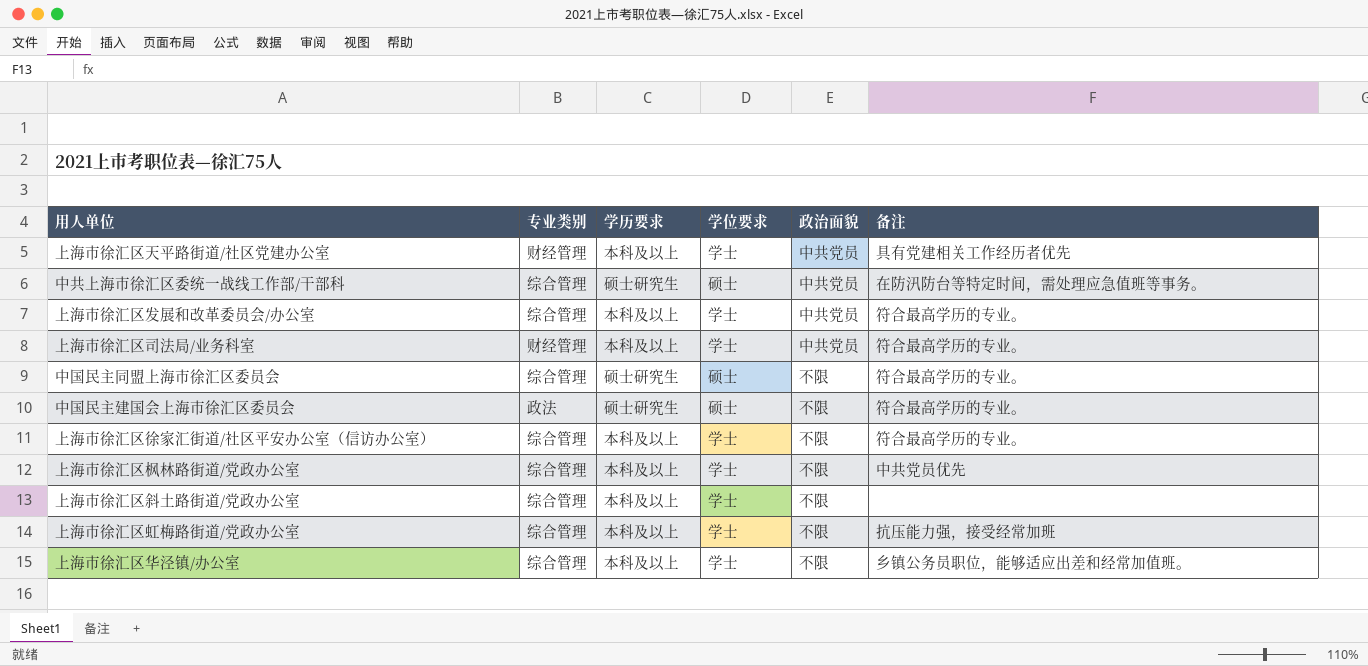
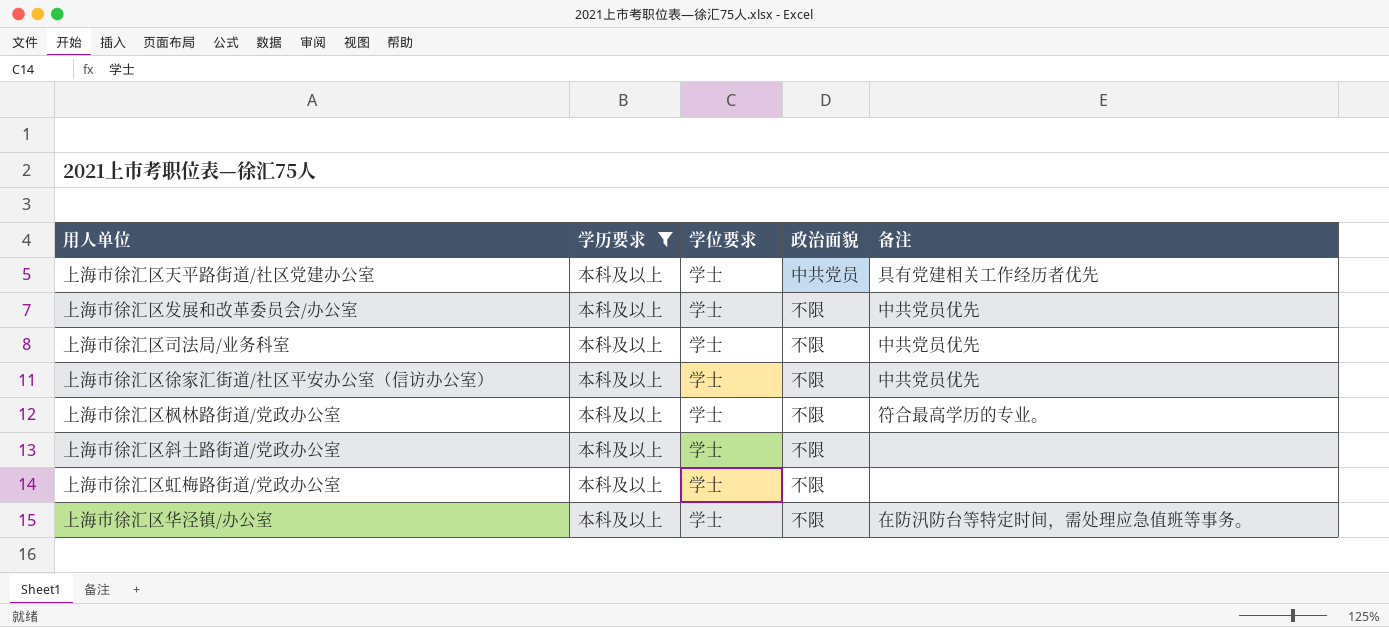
filter: none -> 学历要求 = 本科及以上
column 专业类别 | position: 2 -> none
上海市徐汇区发展和改革委员会/办公室 | 政治面貌: 中共党员 -> 不限
上海市徐汇区发展和改革委员会/办公室 | 备注: 符合最高学历的专业。 -> 中共党员优先
上海市徐汇区司法局/业务科室 | 政治面貌: 中共党员 -> 不限
上海市徐汇区司法局/业务科室 | 备注: 符合最高学历的专业。 -> 中共党员优先
上海市徐汇区徐家汇街道/社区平安办公室（信访办公室） | 备注: 符合最高学历的专业。 -> 中共党员优先
上海市徐汇区枫林路街道/党政办公室 | 备注: 中共党员优先 -> 符合最高学历的专业。
上海市徐汇区虹梅路街道/党政办公室 | 备注: 抗压能力强，接受经常加班 -> none
上海市徐汇区华泾镇/办公室 | 备注: 乡镇公务员职位，能够适应出差和经常加值班。 -> 在防汛防台等特定时间，需处理应急值班等事务。

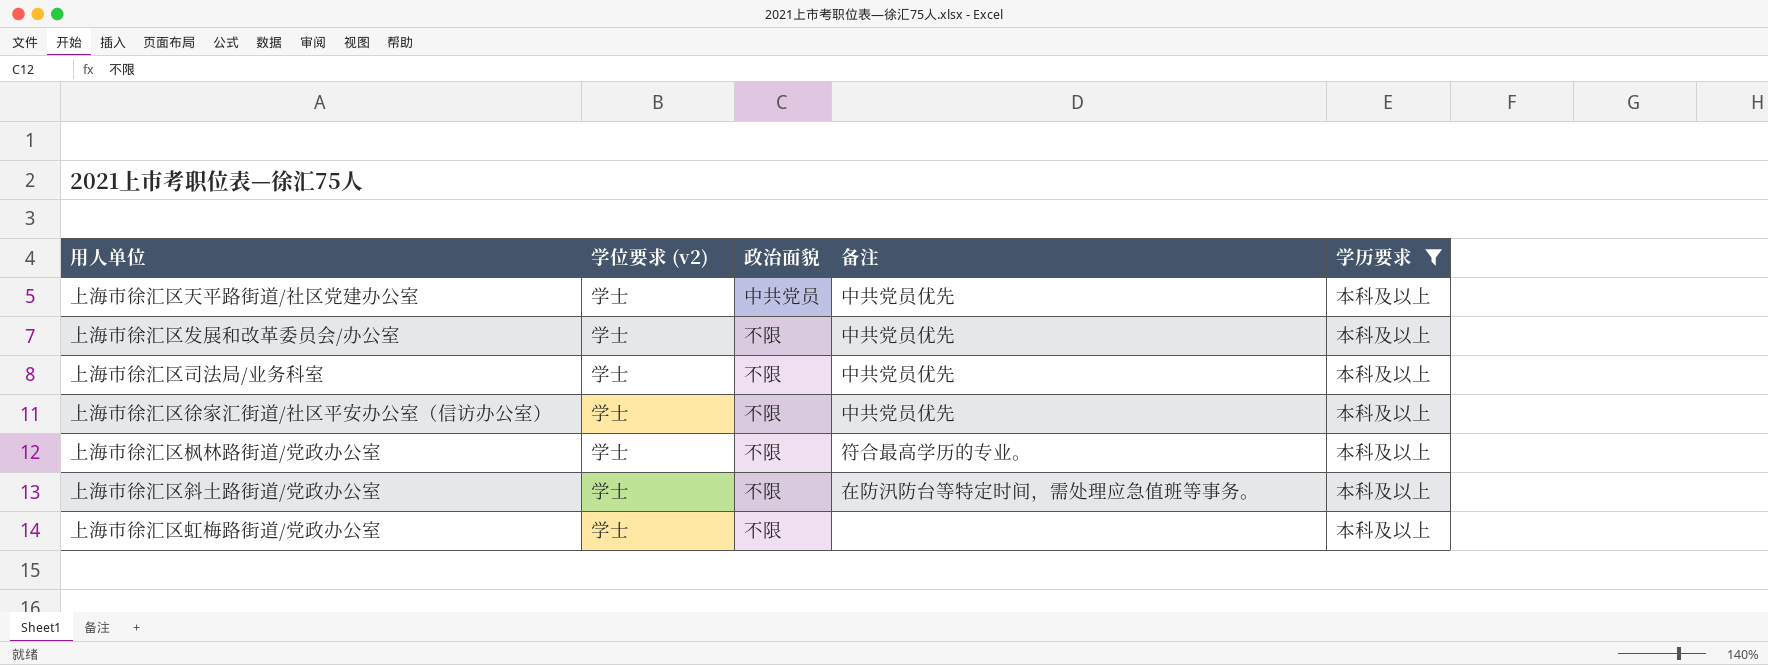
column name: 学位要求 -> 学位要求 (v2)
column 学历要求 | position: 2 -> 5
row 上海市徐汇区华泾镇/办公室: 本科及以上 | 学士 | 不限 | 在防汛防台等特定时间，需处理应急值班等事务。 -> none
上海市徐汇区天平路街道/社区党建办公室 | 备注: 具有党建相关工作经历者优先 -> 中共党员优先
上海市徐汇区斜土路街道/党政办公室 | 备注: none -> 在防汛防台等特定时间，需处理应急值班等事务。

